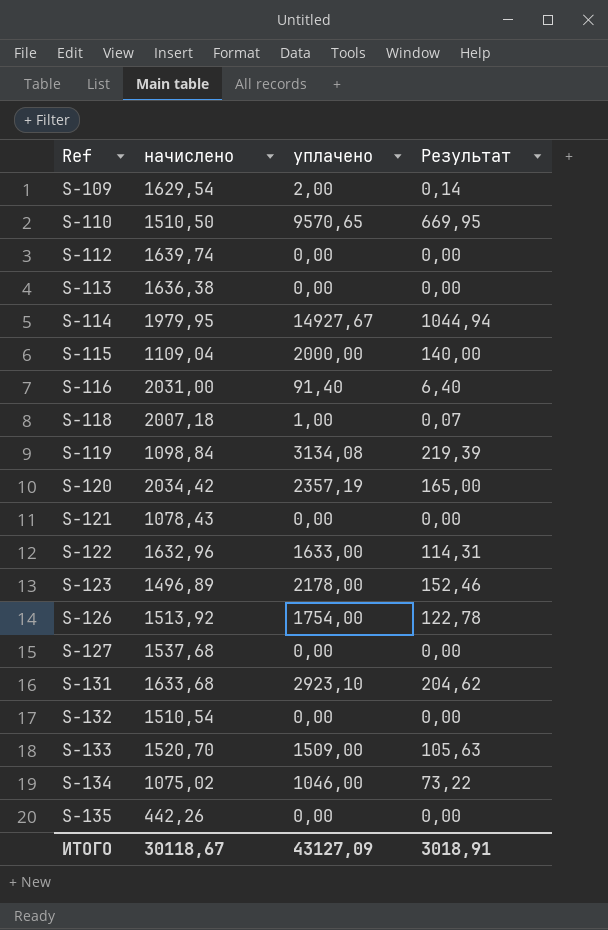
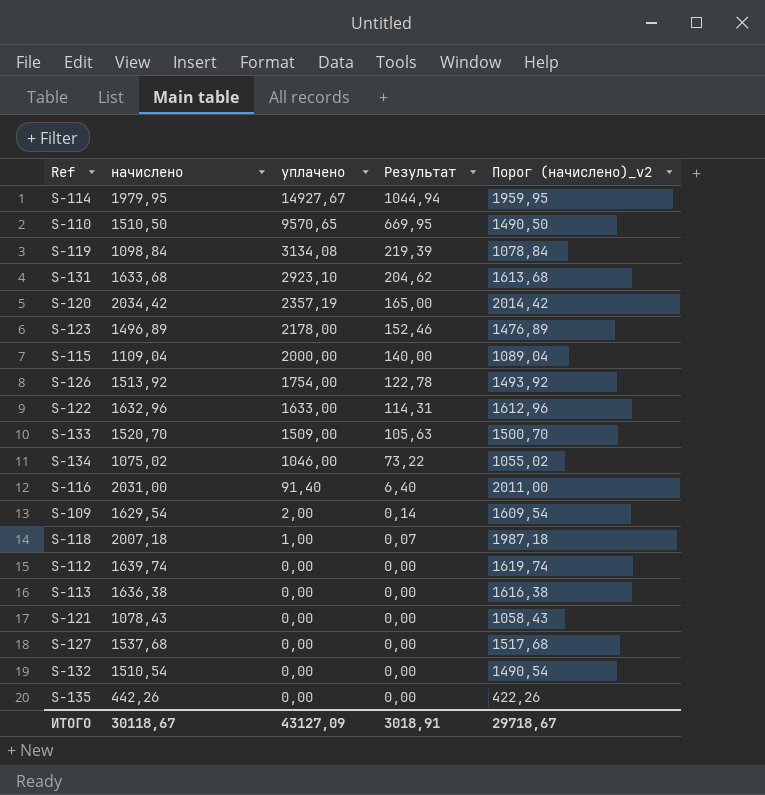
row order: Ref ascending -> уплачено descending
column Порог (начислено)_v2 | formula: none -> [начислено] - 20

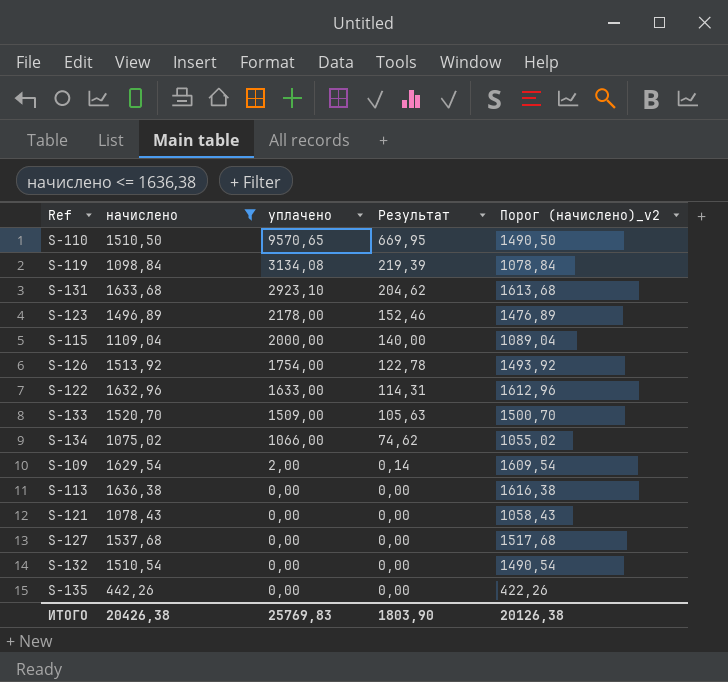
filter: none -> начислено <= 1636,38
S-134 | уплачено: 1046,00 -> 1066,00
S-134 | Результат: 73,22 -> 74,62
ИТОГО | начислено: 30118,67 -> 20426,38
ИТОГО | уплачено: 43127,09 -> 25769,83
ИТОГО | Результат: 3018,91 -> 1803,90
ИТОГО | Порог (начислено)_v2: 29718,67 -> 20126,38

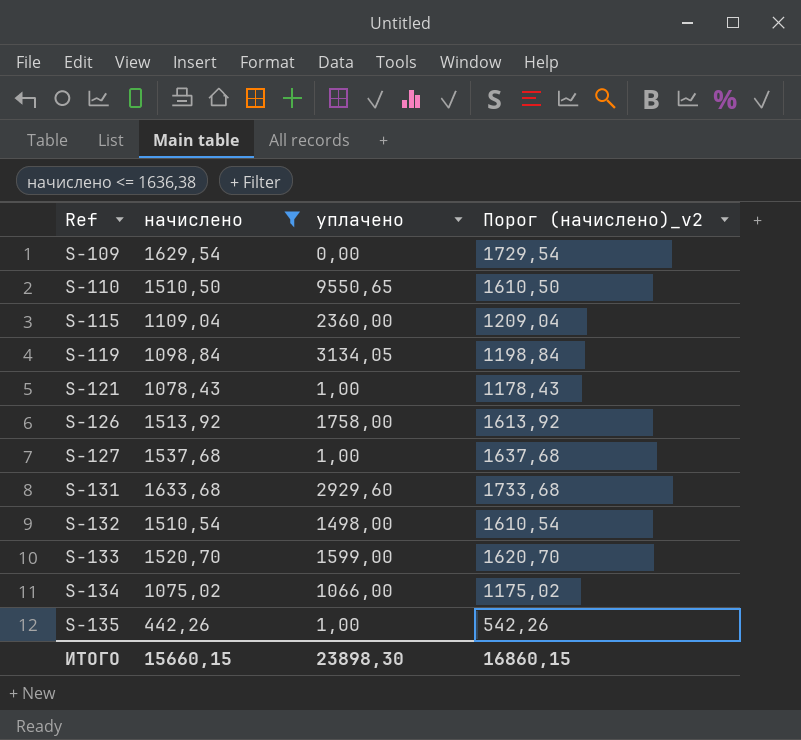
row order: уплачено descending -> Ref ascending
column Результат | formula: [уплачено] * 0,07 -> none
column Порог (начислено)_v2 | formula: [начислено] - 20 -> [начислено] + 100
row S-123: 1496,89 | 2178,00 | 152,46 | 1476,89 -> none
row S-122: 1632,96 | 1633,00 | 114,31 | 1612,96 -> none
row S-113: 1636,38 | 0,00 | 0,00 | 1616,38 -> none
S-109 | уплачено: 2,00 -> 0,00
S-110 | уплачено: 9570,65 -> 9550,65
S-115 | уплачено: 2000,00 -> 2360,00
S-119 | уплачено: 3134,08 -> 3134,05
S-121 | уплачено: 0,00 -> 1,00
S-126 | уплачено: 1754,00 -> 1758,00
S-127 | уплачено: 0,00 -> 1,00
S-131 | уплачено: 2923,10 -> 2929,60
S-132 | уплачено: 0,00 -> 1498,00
S-133 | уплачено: 1509,00 -> 1599,00
S-135 | уплачено: 0,00 -> 1,00
ИТОГО | начислено: 20426,38 -> 15660,15
ИТОГО | уплачено: 25769,83 -> 23898,30
ИТОГО | Порог (начислено)_v2: 20126,38 -> 16860,15

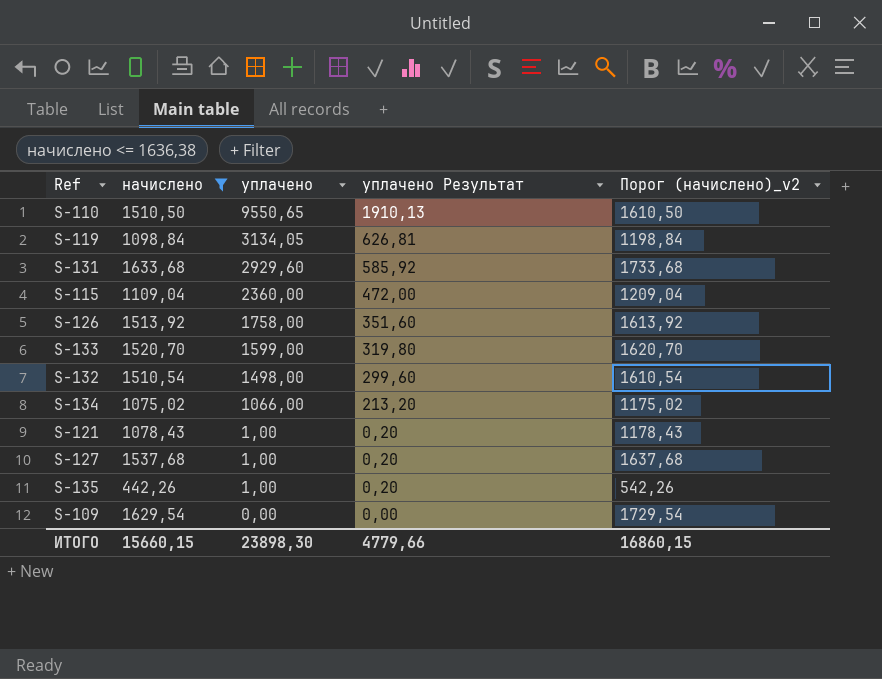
row order: Ref ascending -> уплачено descending
column уплачено Результат | formula: none -> [уплачено] * 0,2

